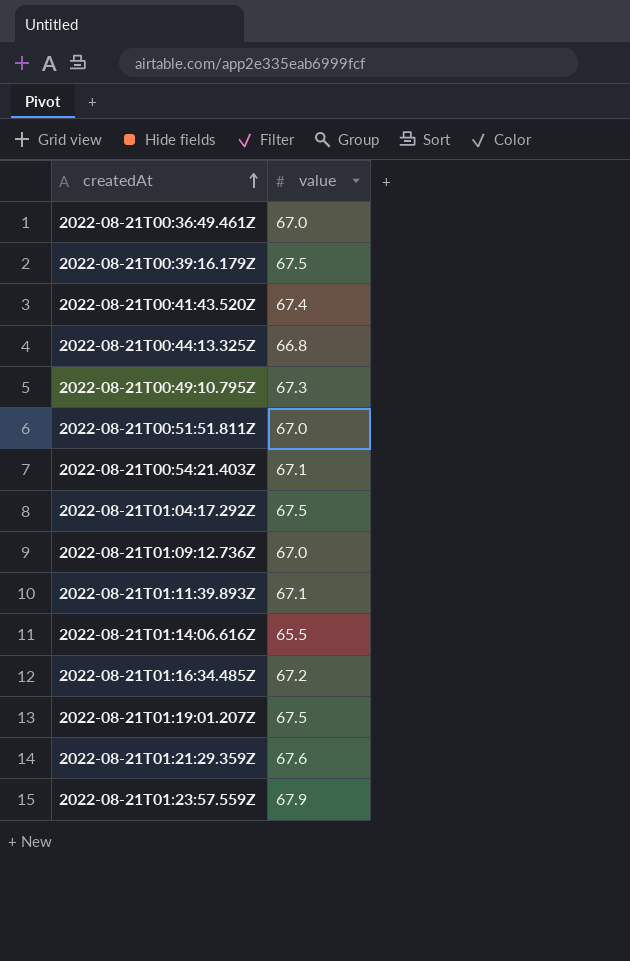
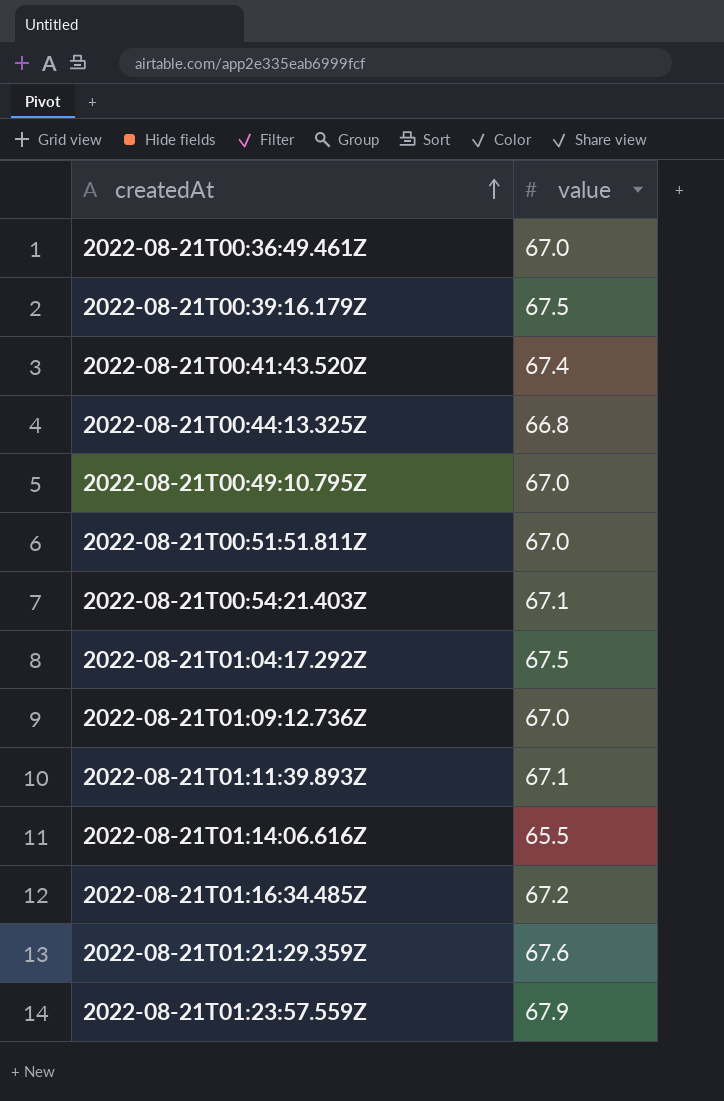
row 2022-08-21T01:19:01.207Z: 67.5 -> none
2022-08-21T00:49:10.795Z | value: 67.3 -> 67.0

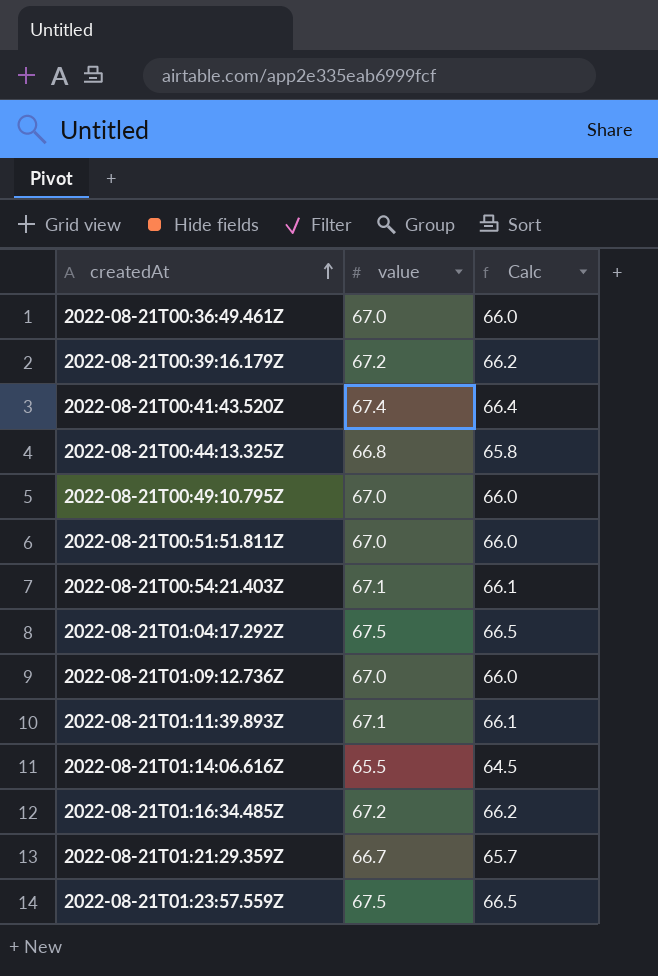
column Calc | formula: none -> [value] - 1
2022-08-21T00:39:16.179Z | value: 67.5 -> 67.2
2022-08-21T01:21:29.359Z | value: 67.6 -> 66.7
2022-08-21T01:23:57.559Z | value: 67.9 -> 67.5

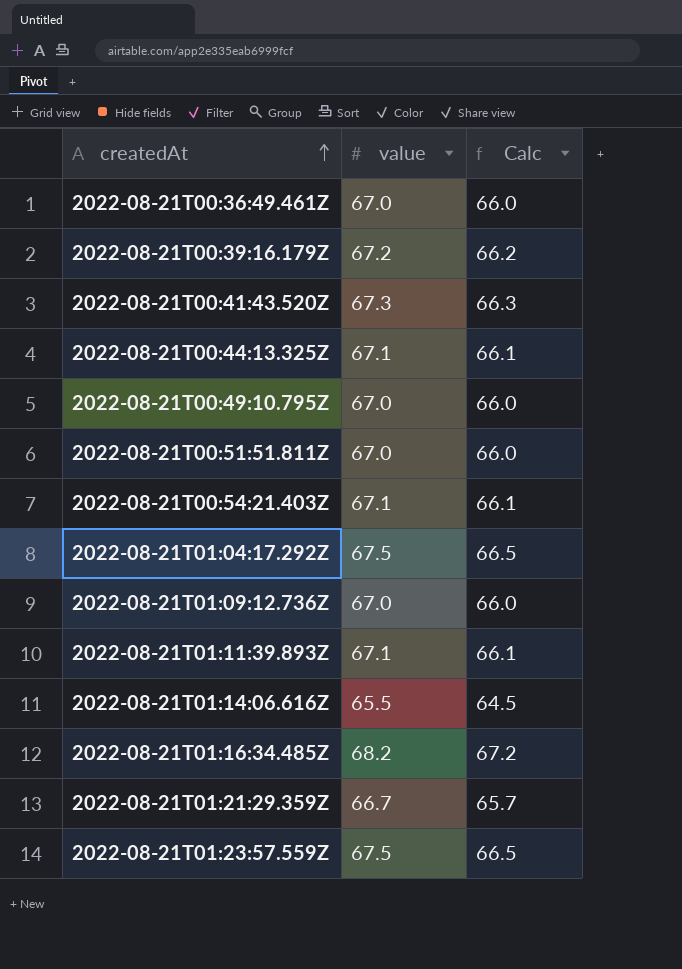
2022-08-21T00:41:43.520Z | value: 67.4 -> 67.3
2022-08-21T00:41:43.520Z | Calc: 66.4 -> 66.3
2022-08-21T00:44:13.325Z | value: 66.8 -> 67.1
2022-08-21T00:44:13.325Z | Calc: 65.8 -> 66.1
2022-08-21T01:16:34.485Z | value: 67.2 -> 68.2
2022-08-21T01:16:34.485Z | Calc: 66.2 -> 67.2

